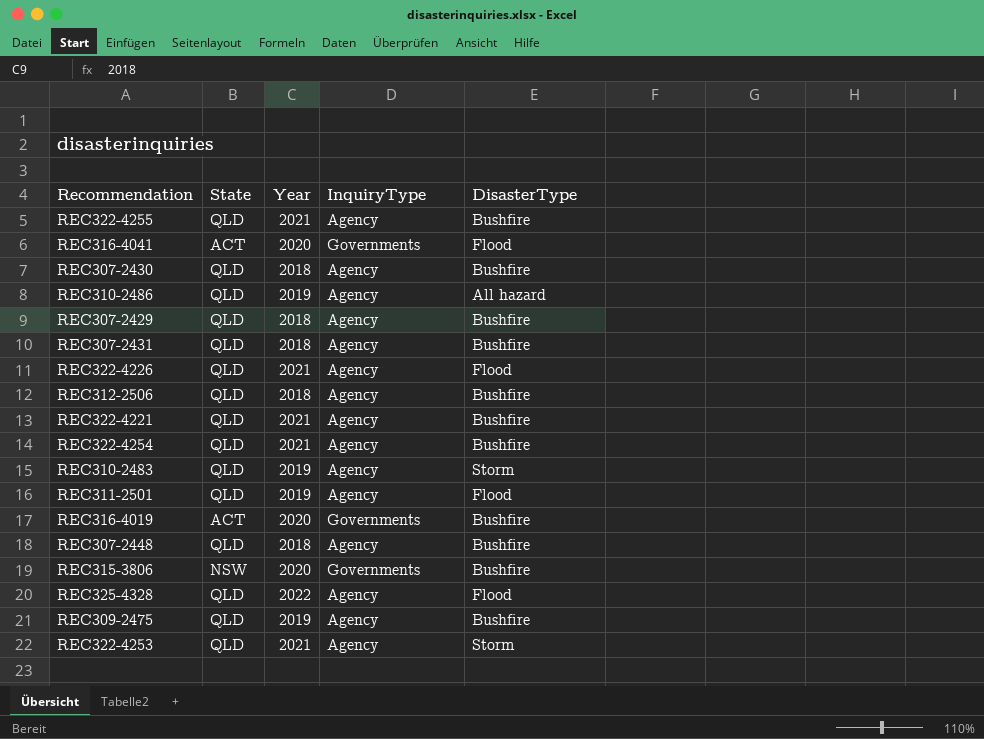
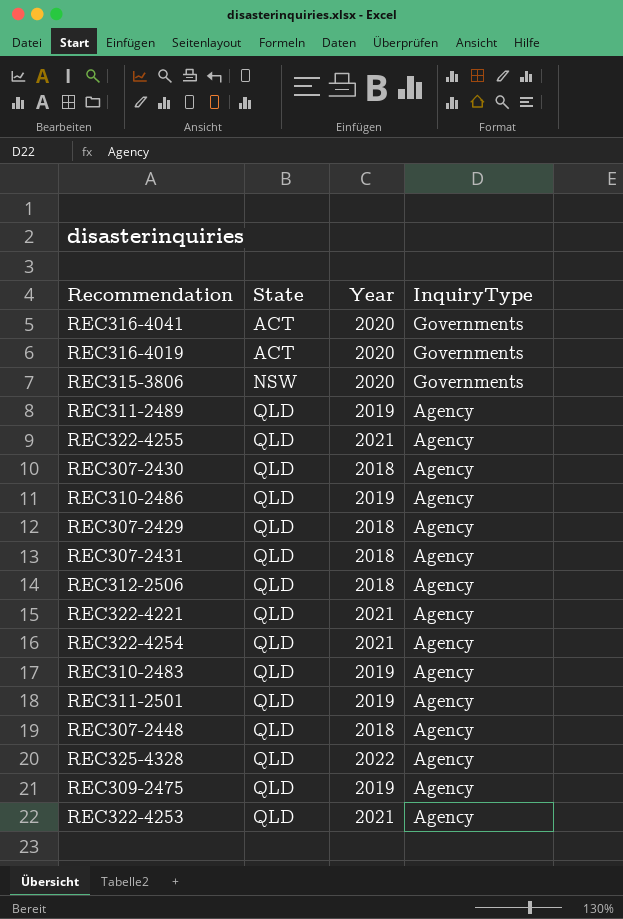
row order: none -> State ascending
column DisasterType | position: 5 -> none
row REC322-4226: QLD | 2021 | Agency | Flood -> none
row REC311-2489: none -> QLD | 2019 | Agency

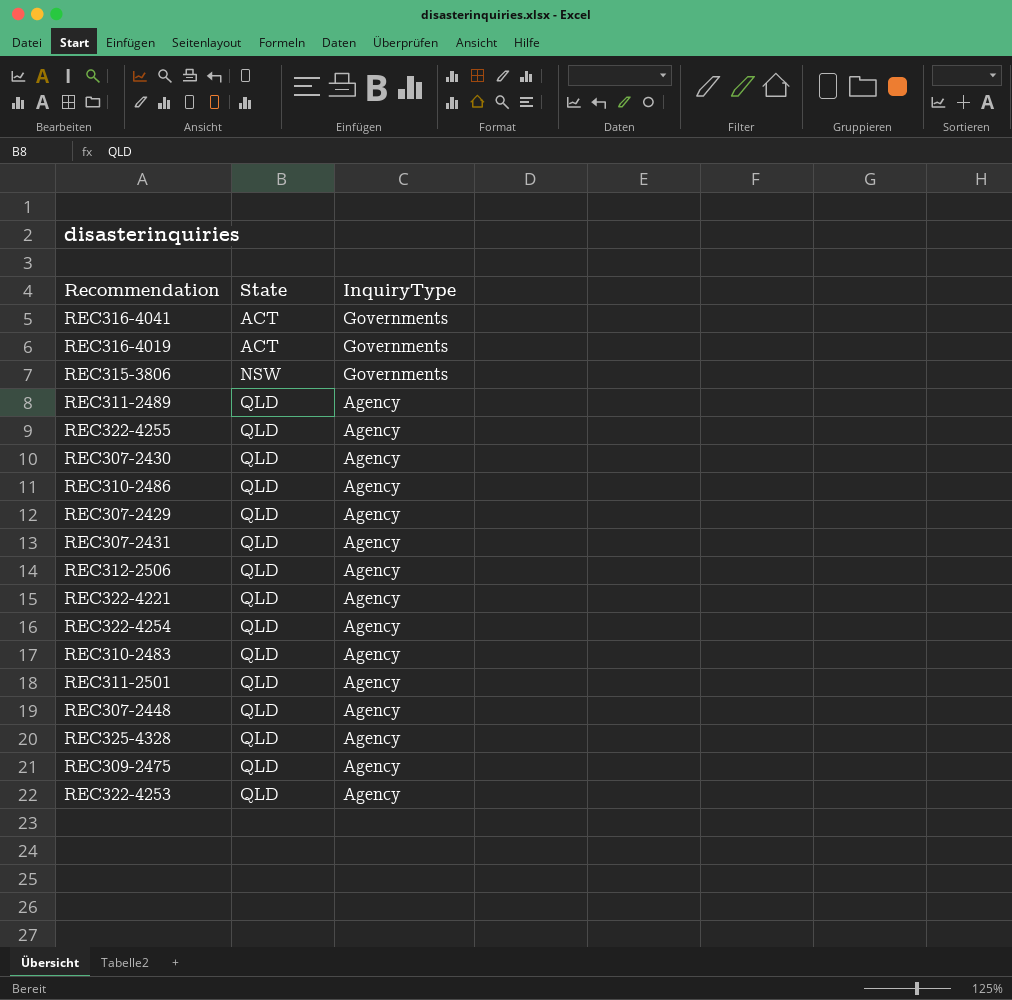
column Year | position: 3 -> none

